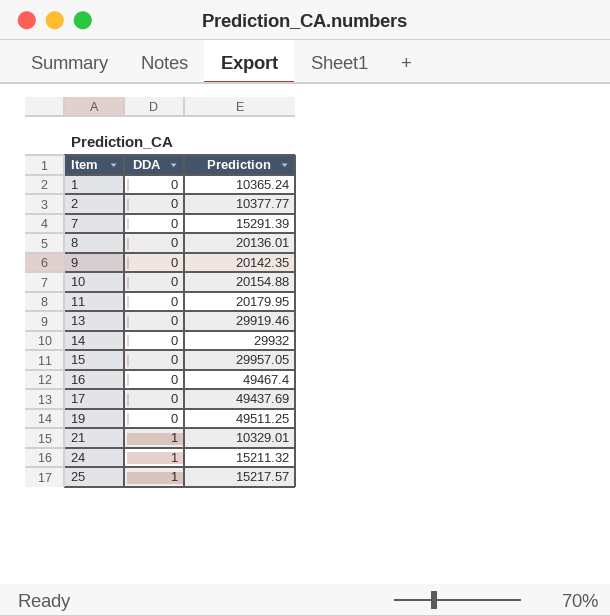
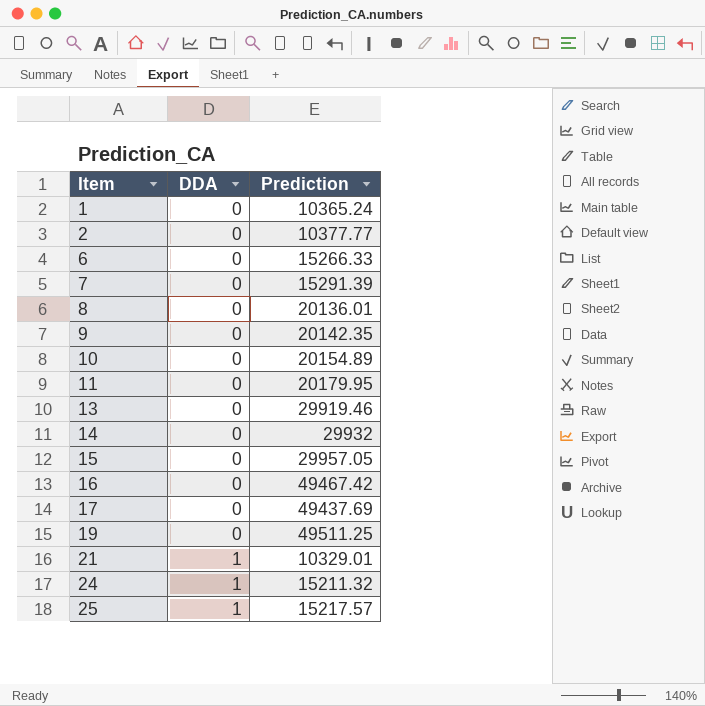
row 6: none -> 0 | 15266.33
10 | Prediction: 20154.88 -> 20154.89
16 | Prediction: 49467.4 -> 49467.42

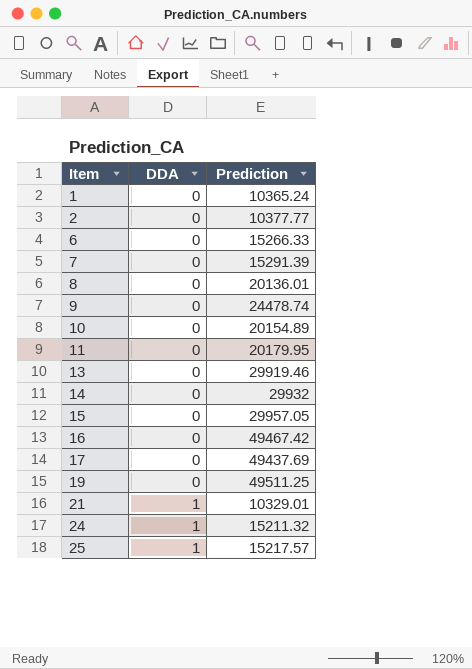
9 | Prediction: 20142.35 -> 24478.74

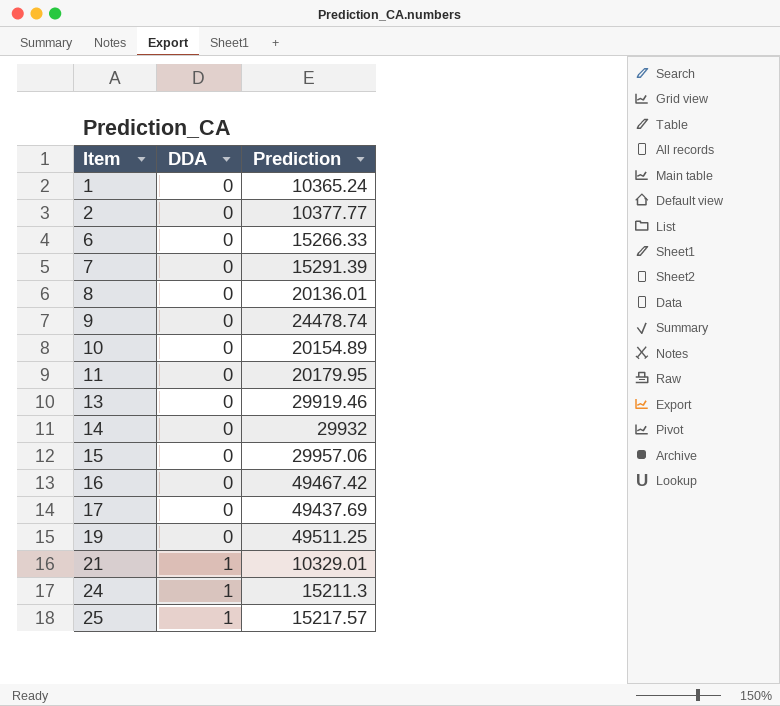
15 | Prediction: 29957.05 -> 29957.06
24 | Prediction: 15211.32 -> 15211.3

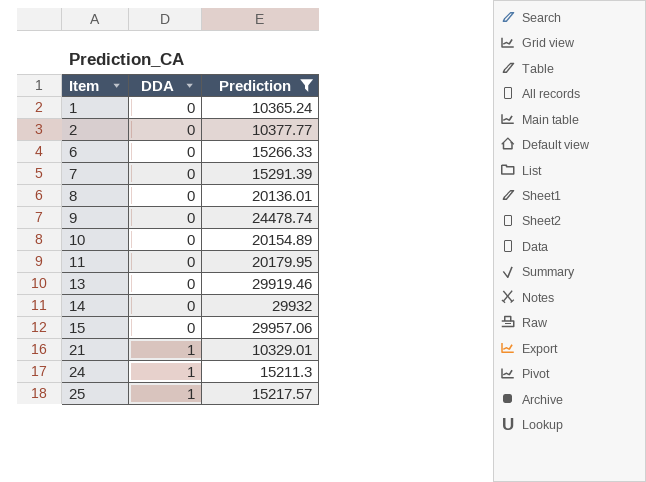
filter: none -> Prediction <= 29957.06

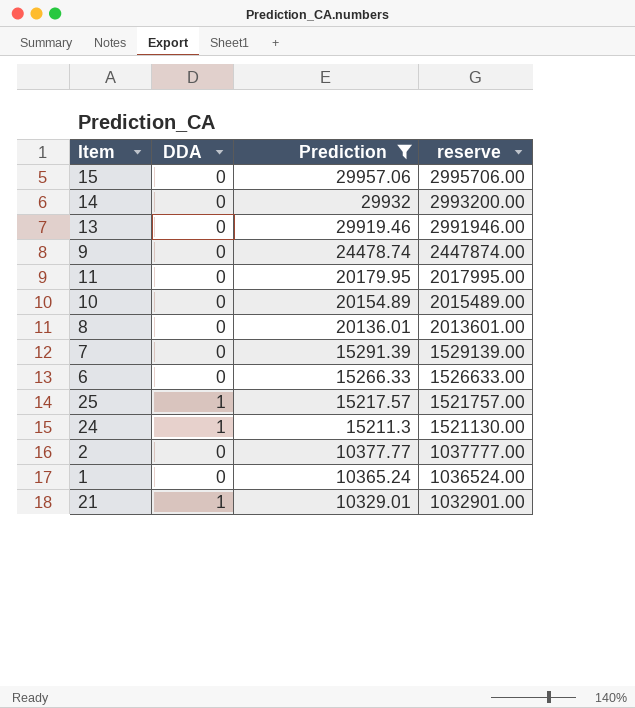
row order: Item ascending -> Prediction descending
column reserve | formula: none -> [Prediction] * 100

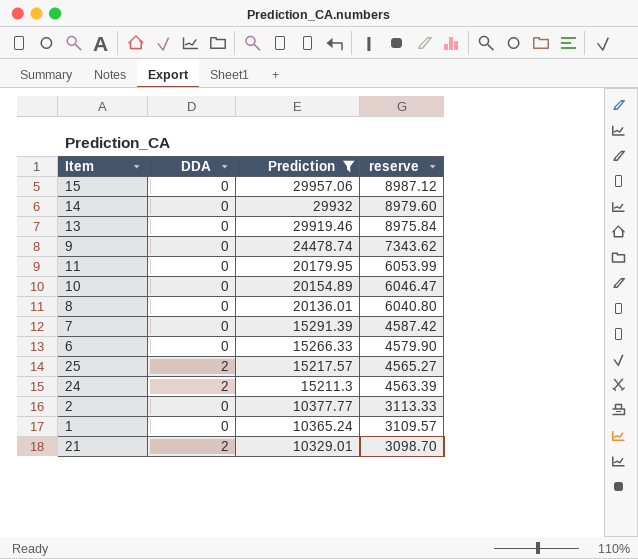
column reserve | formula: [Prediction] * 100 -> [Prediction] * 0.3
25 | DDA: 1 -> 2
24 | DDA: 1 -> 2
21 | DDA: 1 -> 2

